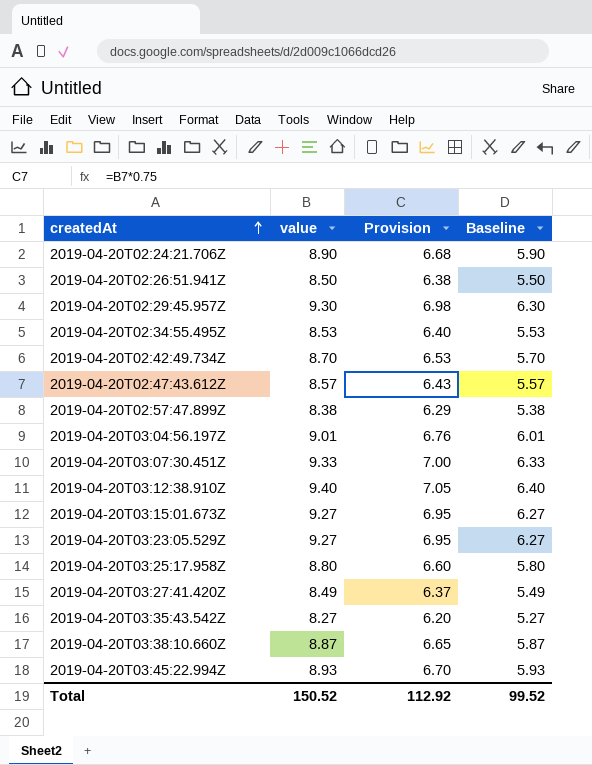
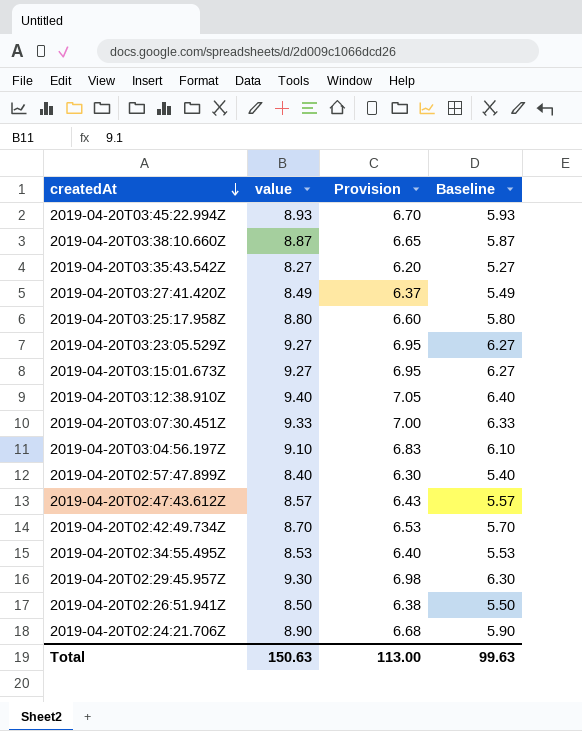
row order: createdAt ascending -> createdAt descending
2019-04-20T03:04:56.197Z | value: 9.01 -> 9.10
2019-04-20T03:04:56.197Z | Provision: 6.76 -> 6.83
2019-04-20T03:04:56.197Z | Baseline: 6.01 -> 6.10
2019-04-20T02:57:47.899Z | value: 8.38 -> 8.40
2019-04-20T02:57:47.899Z | Provision: 6.29 -> 6.30
2019-04-20T02:57:47.899Z | Baseline: 5.38 -> 5.40
Total | value: 150.52 -> 150.63
Total | Provision: 112.92 -> 113.00
Total | Baseline: 99.52 -> 99.63

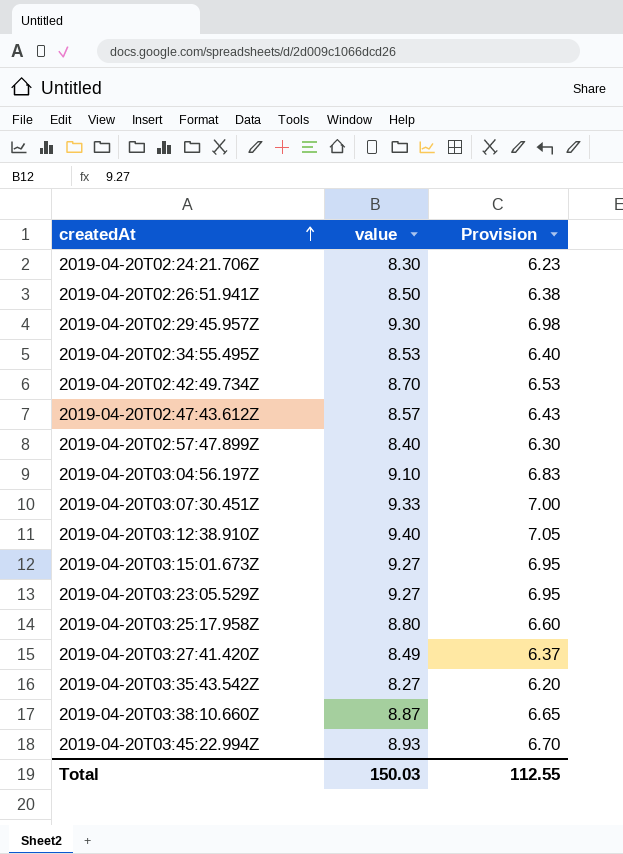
row order: createdAt descending -> createdAt ascending
column Baseline | formula: [value] - 3 -> none
2019-04-20T02:24:21.706Z | value: 8.90 -> 8.30
2019-04-20T02:24:21.706Z | Provision: 6.68 -> 6.23
Total | value: 150.63 -> 150.03
Total | Provision: 113.00 -> 112.55

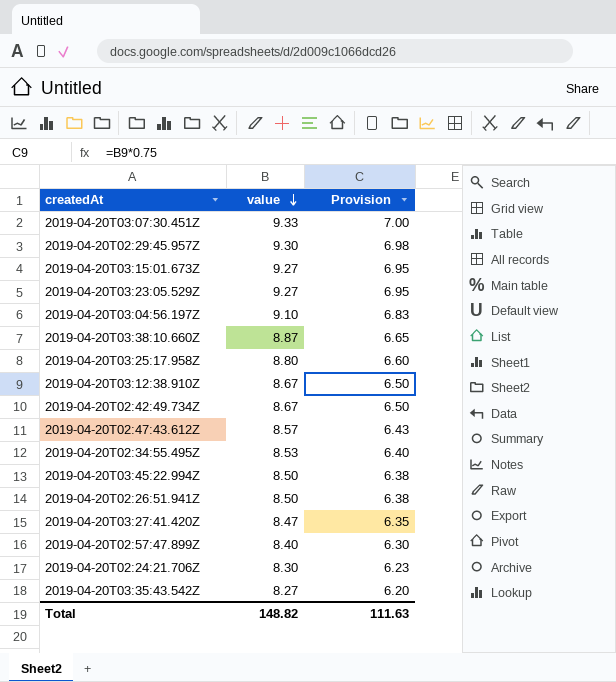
row order: createdAt ascending -> value descending
2019-04-20T03:12:38.910Z | value: 9.40 -> 8.67
2019-04-20T03:12:38.910Z | Provision: 7.05 -> 6.50
2019-04-20T02:42:49.734Z | value: 8.70 -> 8.67
2019-04-20T02:42:49.734Z | Provision: 6.53 -> 6.50
2019-04-20T03:45:22.994Z | value: 8.93 -> 8.50
2019-04-20T03:45:22.994Z | Provision: 6.70 -> 6.38
2019-04-20T03:27:41.420Z | value: 8.49 -> 8.47
2019-04-20T03:27:41.420Z | Provision: 6.37 -> 6.35
Total | value: 150.03 -> 148.82
Total | Provision: 112.55 -> 111.63

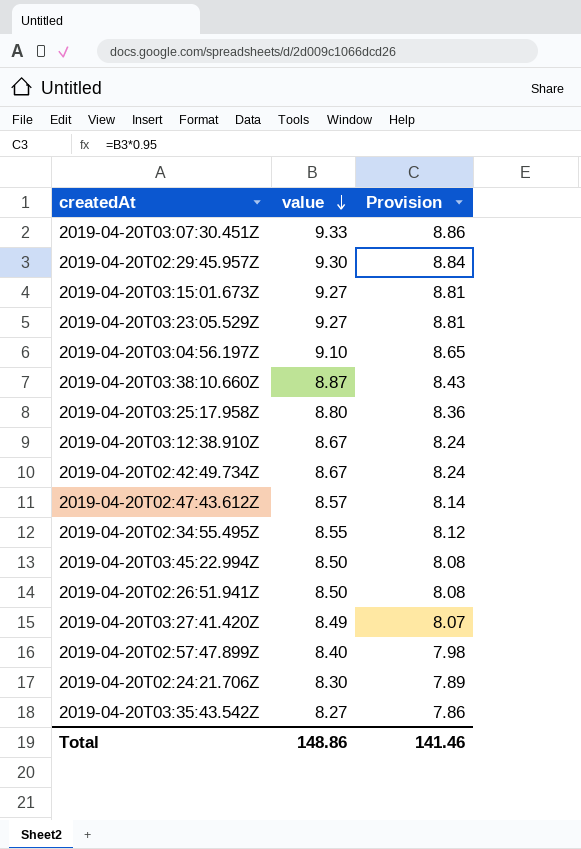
column Provision | formula: [value] * 0.75 -> [value] * 0.95
2019-04-20T02:34:55.495Z | value: 8.53 -> 8.55
2019-04-20T03:27:41.420Z | value: 8.47 -> 8.49
Total | value: 148.82 -> 148.86
Total | Provision: 111.63 -> 141.46

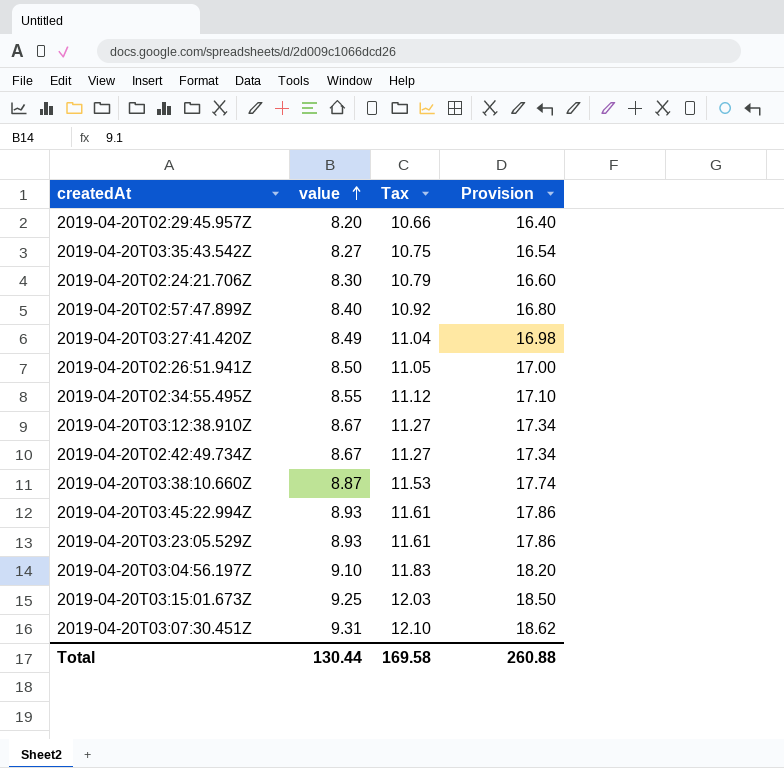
row order: value descending -> value ascending
column Tax | formula: none -> [value] * 1.3
column Provision | formula: [value] * 0.95 -> [value] * 2
row 2019-04-20T03:25:17.958Z: 8.80 | 8.36 -> none
row 2019-04-20T02:47:43.612Z: 8.57 | 8.14 -> none
2019-04-20T02:29:45.957Z | value: 9.30 -> 8.20
2019-04-20T03:45:22.994Z | value: 8.50 -> 8.93
2019-04-20T03:23:05.529Z | value: 9.27 -> 8.93
2019-04-20T03:15:01.673Z | value: 9.27 -> 9.25
2019-04-20T03:07:30.451Z | value: 9.33 -> 9.31
Total | value: 148.86 -> 130.44
Total | Provision: 141.46 -> 260.88

